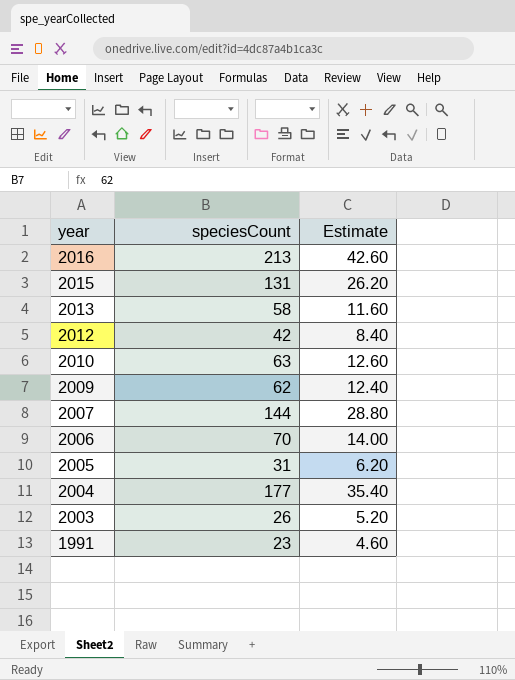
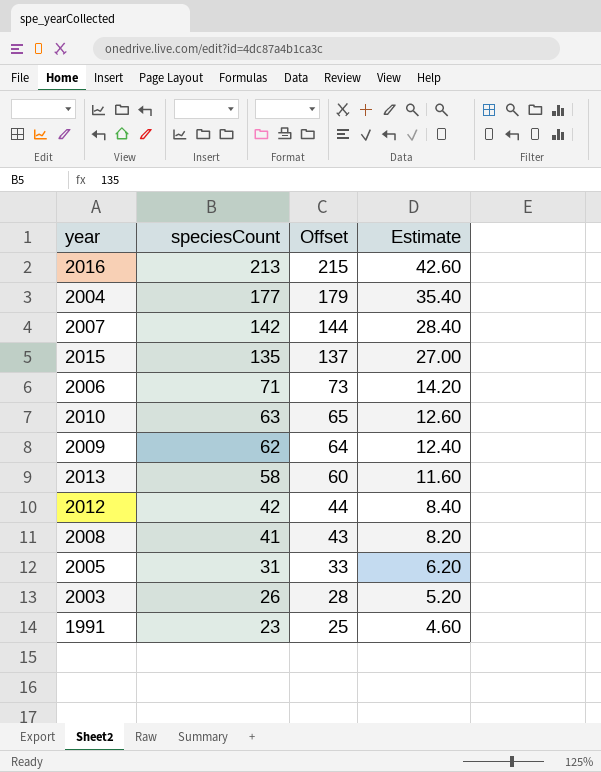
row order: year descending -> speciesCount descending
column Offset | formula: none -> [speciesCount] + 2
2007 | speciesCount: 144 -> 142
2007 | Estimate: 28.80 -> 28.40
2015 | speciesCount: 131 -> 135
2015 | Estimate: 26.20 -> 27.00
2006 | speciesCount: 70 -> 71
2006 | Estimate: 14.00 -> 14.20
row 2008: none -> 41 | 43 | 8.20

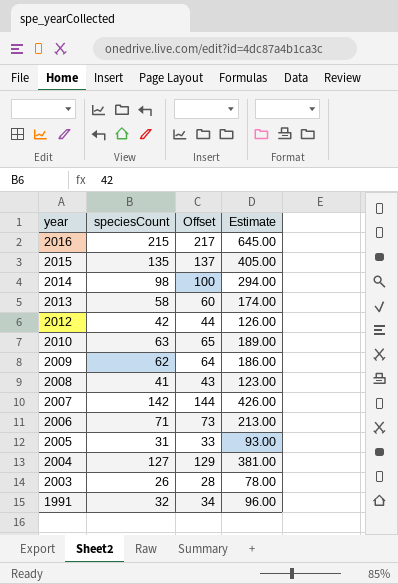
row order: speciesCount descending -> year descending
column Estimate | formula: [speciesCount] * 0.2 -> [speciesCount] * 3
2016 | speciesCount: 213 -> 215
2016 | Offset: 215 -> 217
row 2014: none -> 98 | 100 | 294.00
2004 | speciesCount: 177 -> 127
2004 | Offset: 179 -> 129
1991 | speciesCount: 23 -> 32
1991 | Offset: 25 -> 34

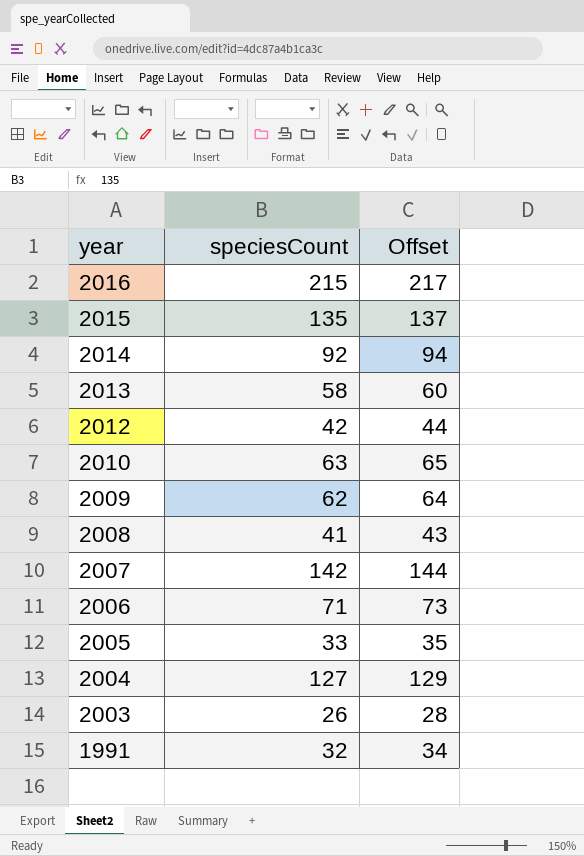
column Estimate | formula: [speciesCount] * 3 -> none
2014 | speciesCount: 98 -> 92
2014 | Offset: 100 -> 94
2005 | speciesCount: 31 -> 33
2005 | Offset: 33 -> 35

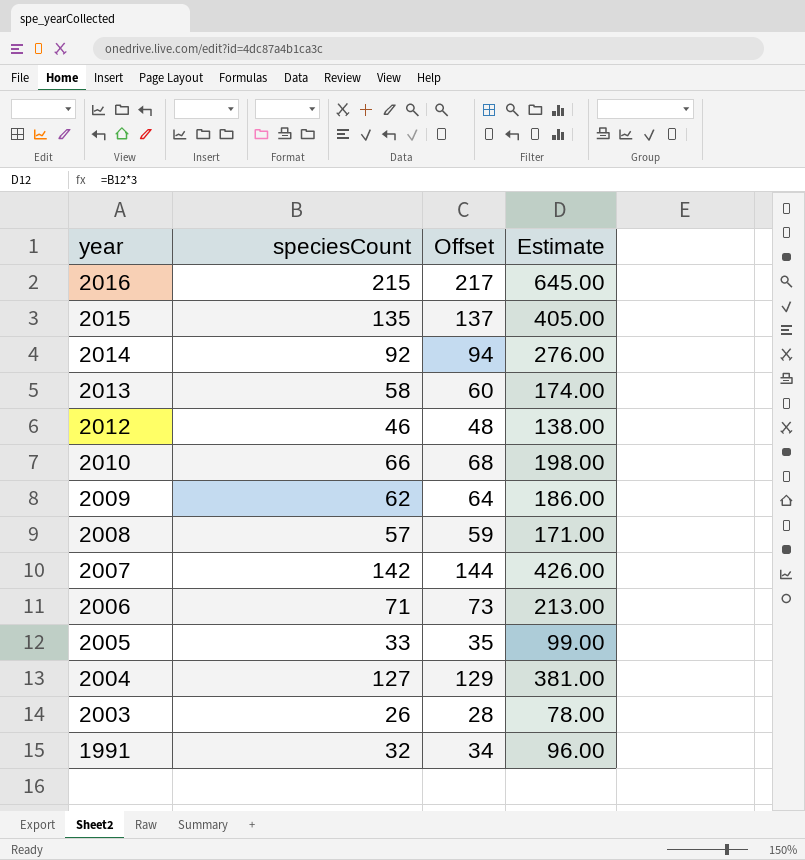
column Estimate | formula: none -> [speciesCount] * 3
2012 | speciesCount: 42 -> 46
2012 | Offset: 44 -> 48
2010 | speciesCount: 63 -> 66
2010 | Offset: 65 -> 68
2008 | speciesCount: 41 -> 57
2008 | Offset: 43 -> 59

